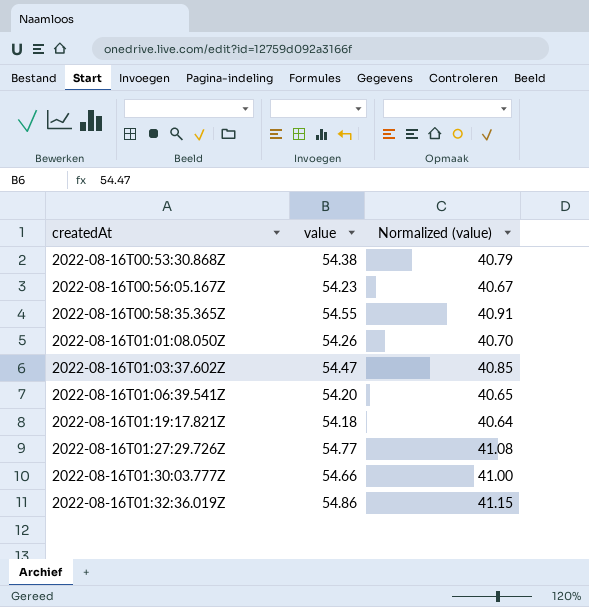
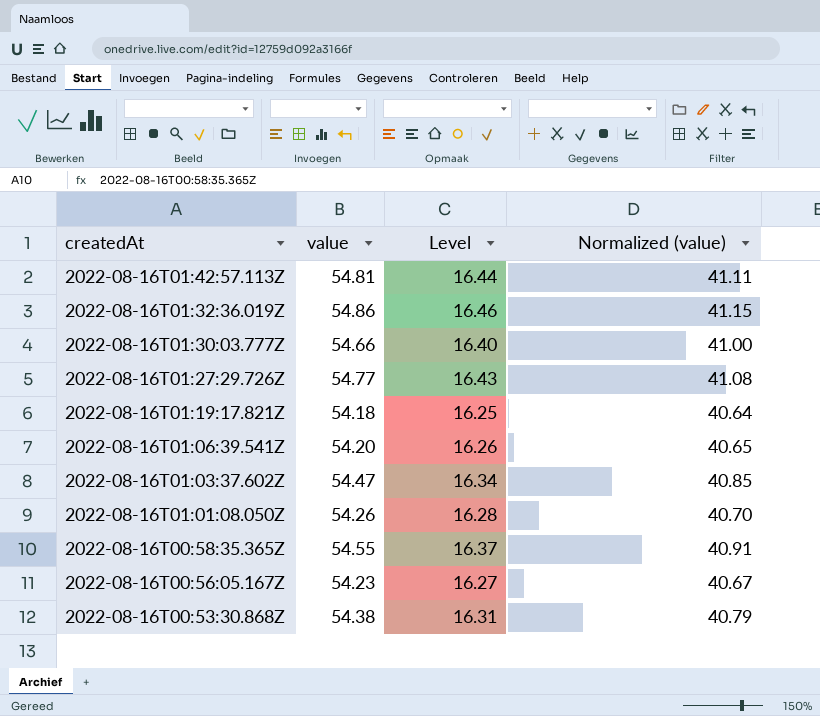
row order: createdAt ascending -> createdAt descending
column Level | formula: none -> [value] * 0.3
row 2022-08-16T01:42:57.113Z: none -> 54.81 | 16.44 | 41.11

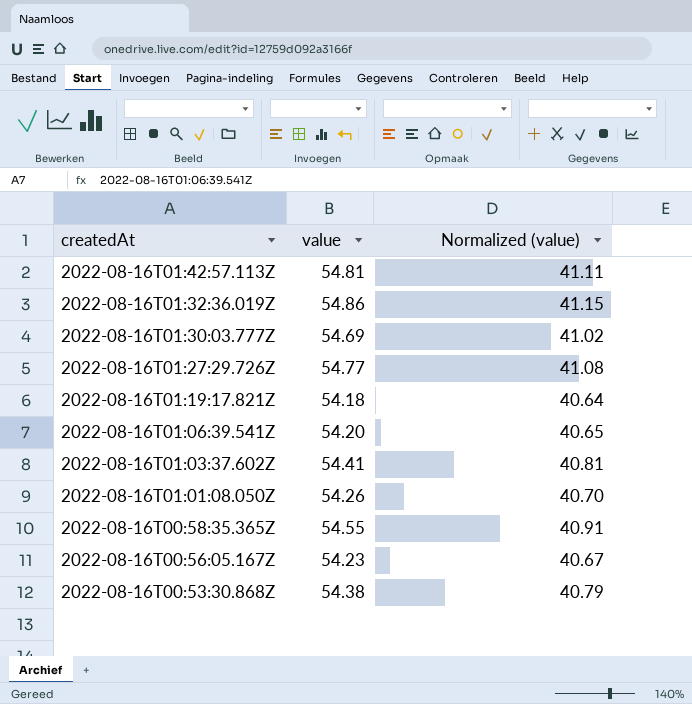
column Level | formula: [value] * 0.3 -> none
2022-08-16T01:30:03.777Z | value: 54.66 -> 54.69
2022-08-16T01:30:03.777Z | Normalized (value): 41.00 -> 41.02
2022-08-16T01:03:37.602Z | value: 54.47 -> 54.41
2022-08-16T01:03:37.602Z | Normalized (value): 40.85 -> 40.81

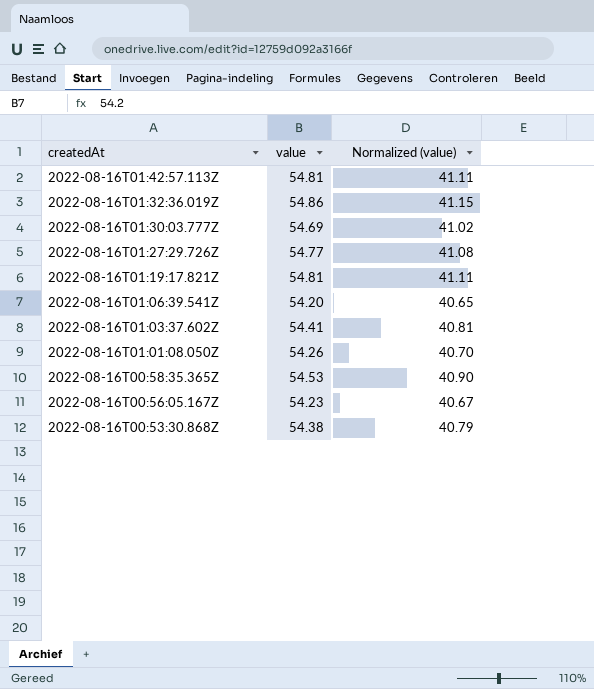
2022-08-16T01:19:17.821Z | value: 54.18 -> 54.81
2022-08-16T01:19:17.821Z | Normalized (value): 40.64 -> 41.11
2022-08-16T00:58:35.365Z | value: 54.55 -> 54.53
2022-08-16T00:58:35.365Z | Normalized (value): 40.91 -> 40.90

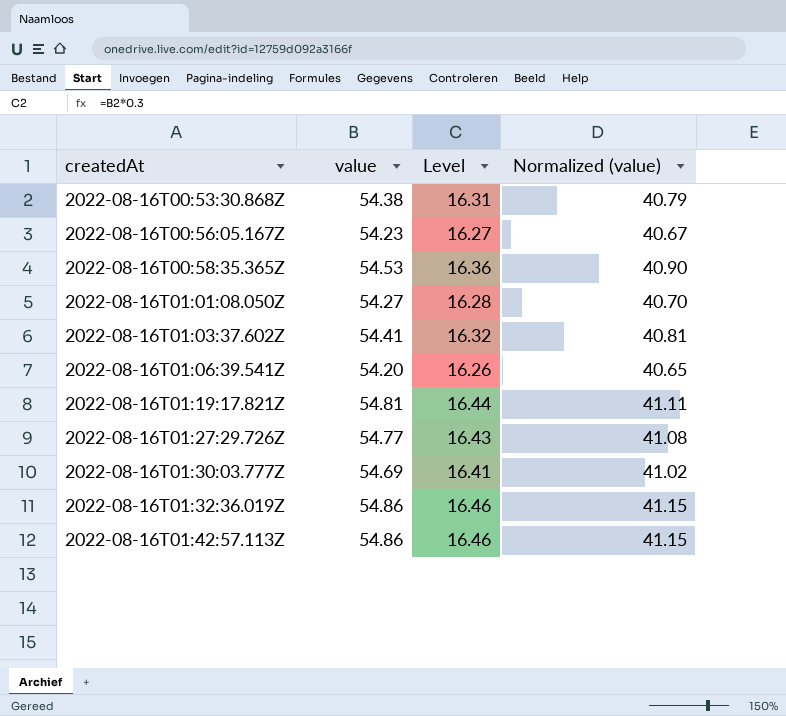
row order: createdAt descending -> createdAt ascending
column Level | formula: none -> [value] * 0.3
2022-08-16T01:01:08.050Z | value: 54.26 -> 54.27
2022-08-16T01:42:57.113Z | value: 54.81 -> 54.86
2022-08-16T01:42:57.113Z | Normalized (value): 41.11 -> 41.15

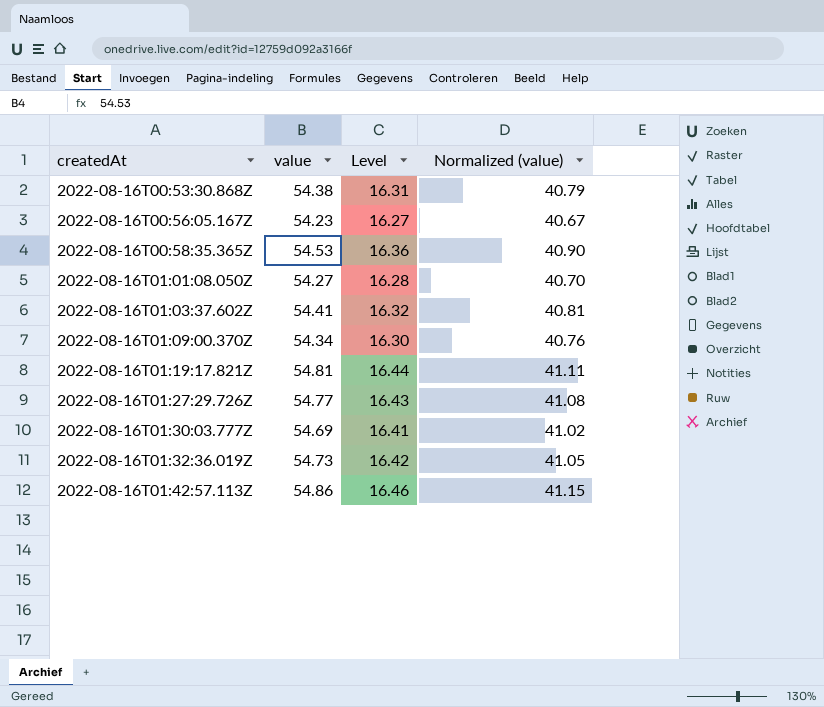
row 2022-08-16T01:06:39.541Z: 54.20 | 16.26 | 40.65 -> none
row 2022-08-16T01:09:00.370Z: none -> 54.34 | 16.30 | 40.76
2022-08-16T01:32:36.019Z | value: 54.86 -> 54.73
2022-08-16T01:32:36.019Z | Level: 16.46 -> 16.42
2022-08-16T01:32:36.019Z | Normalized (value): 41.15 -> 41.05

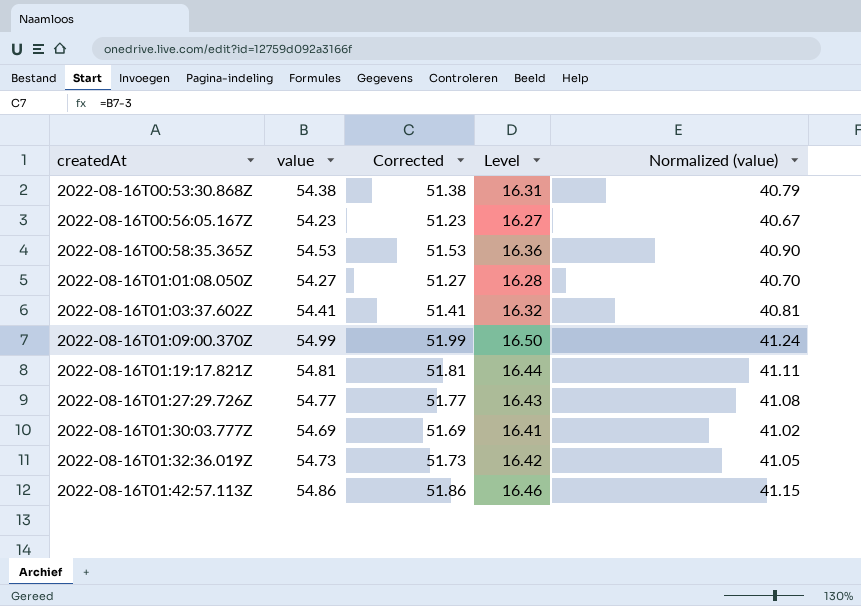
column Corrected | formula: none -> [value] - 3
2022-08-16T01:09:00.370Z | value: 54.34 -> 54.99
2022-08-16T01:09:00.370Z | Level: 16.30 -> 16.50
2022-08-16T01:09:00.370Z | Normalized (value): 40.76 -> 41.24

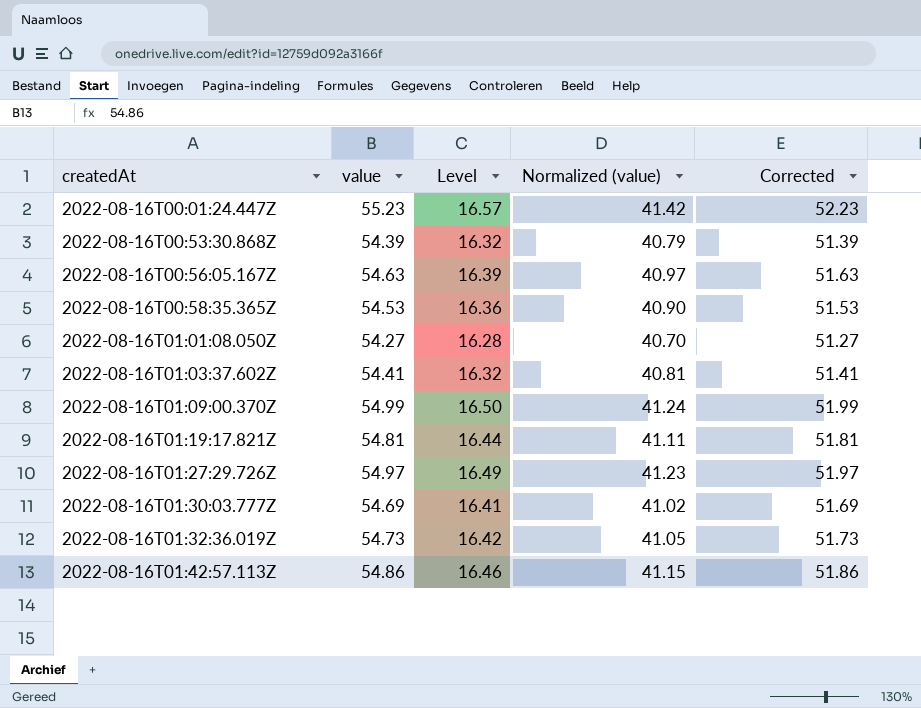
column Corrected | position: 3 -> 5
row 2022-08-16T00:01:24.447Z: none -> 55.23 | 16.57 | 41.42 | 52.23
2022-08-16T00:53:30.868Z | value: 54.38 -> 54.39
2022-08-16T00:53:30.868Z | Level: 16.31 -> 16.32
2022-08-16T00:53:30.868Z | Corrected: 51.38 -> 51.39
2022-08-16T00:56:05.167Z | value: 54.23 -> 54.63
2022-08-16T00:56:05.167Z | Level: 16.27 -> 16.39
2022-08-16T00:56:05.167Z | Normalized (value): 40.67 -> 40.97
2022-08-16T00:56:05.167Z | Corrected: 51.23 -> 51.63
2022-08-16T01:27:29.726Z | value: 54.77 -> 54.97
2022-08-16T01:27:29.726Z | Level: 16.43 -> 16.49
2022-08-16T01:27:29.726Z | Normalized (value): 41.08 -> 41.23
2022-08-16T01:27:29.726Z | Corrected: 51.77 -> 51.97

